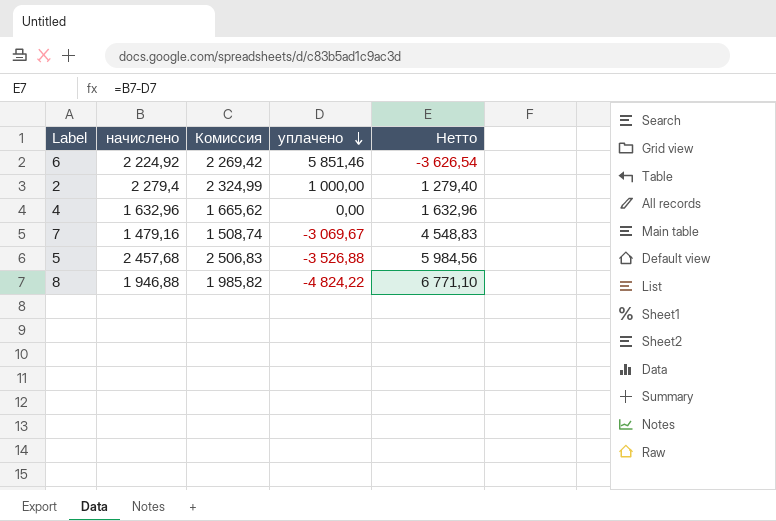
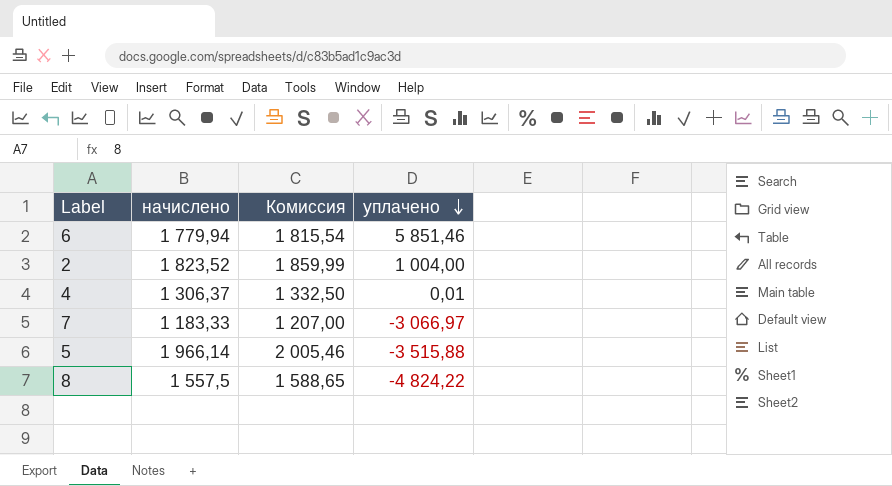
column Нетто | formula: [начислено] - [уплачено] -> none
6 | начислено: 2 224,92 -> 1 779,94
6 | Комиссия: 2 269,42 -> 1 815,54
2 | начислено: 2 279,4 -> 1 823,52
2 | Комиссия: 2 324,99 -> 1 859,99
2 | уплачено: 1 000,00 -> 1 004,00
4 | начислено: 1 632,96 -> 1 306,37
4 | Комиссия: 1 665,62 -> 1 332,50
4 | уплачено: 0,00 -> 0,01
7 | начислено: 1 479,16 -> 1 183,33
7 | Комиссия: 1 508,74 -> 1 207,00
7 | уплачено: -3 069,67 -> -3 066,97
5 | начислено: 2 457,68 -> 1 966,14
5 | Комиссия: 2 506,83 -> 2 005,46
5 | уплачено: -3 526,88 -> -3 515,88
8 | начислено: 1 946,88 -> 1 557,5
8 | Комиссия: 1 985,82 -> 1 588,65

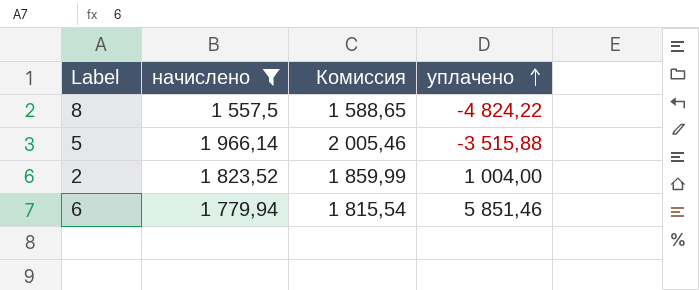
filter: none -> начислено >= 1 557,5
row order: уплачено descending -> уплачено ascending

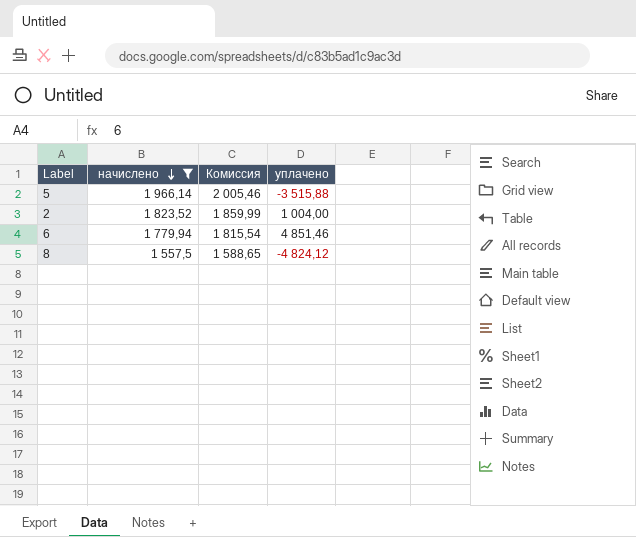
row order: уплачено ascending -> начислено descending
6 | уплачено: 5 851,46 -> 4 851,46
8 | уплачено: -4 824,22 -> -4 824,12

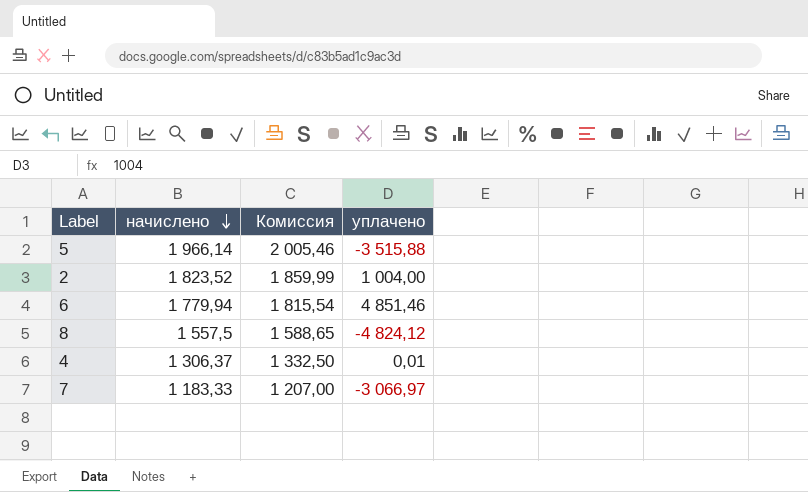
filter: начислено >= 1 557,5 -> none

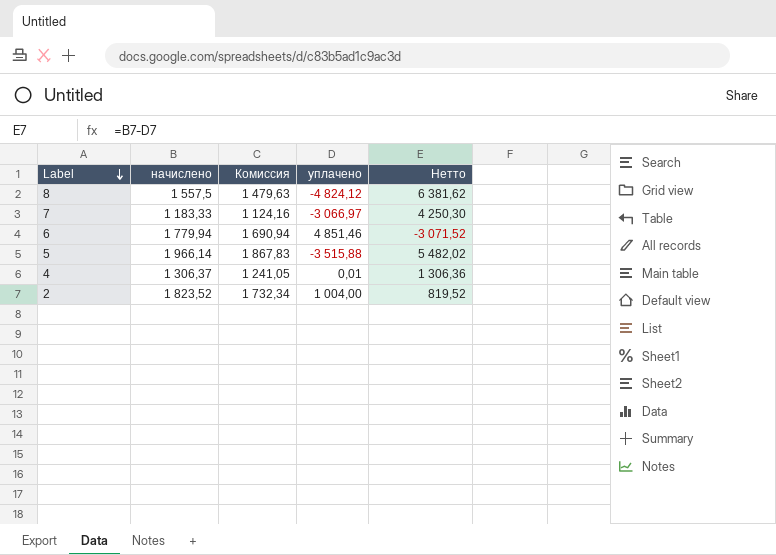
row order: начислено descending -> Label descending
column Комиссия | formula: [начислено] * 1,02 -> [начислено] * 0,95
column Нетто | formula: none -> [начислено] - [уплачено]

